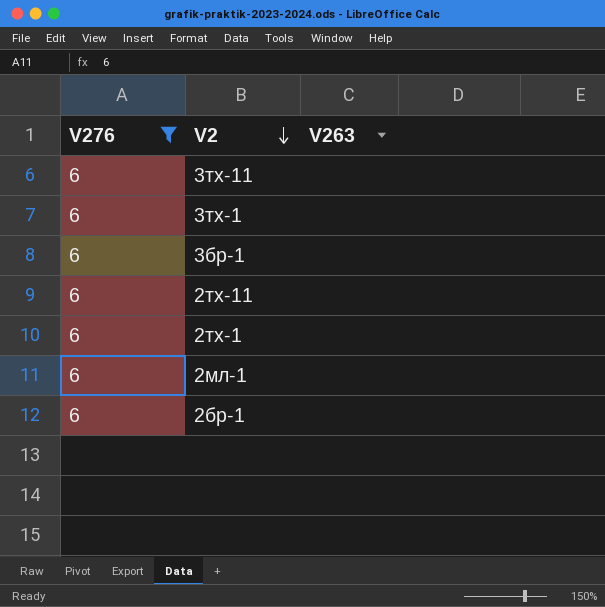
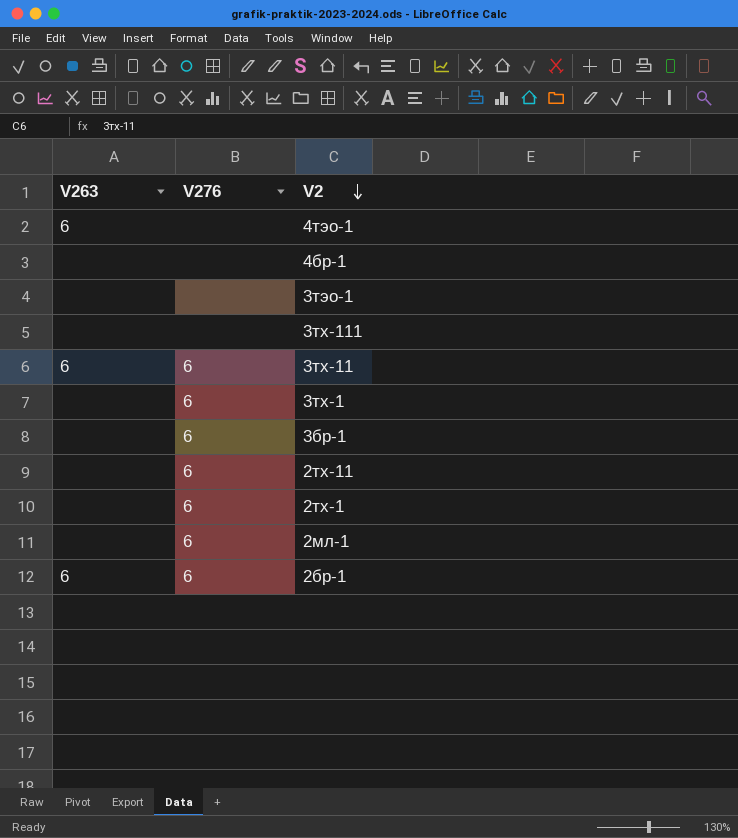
filter: V276 = 6 -> none
column V263 | position: 3 -> 1
3тх-11 | V263: none -> 6
2бр-1 | V263: none -> 6

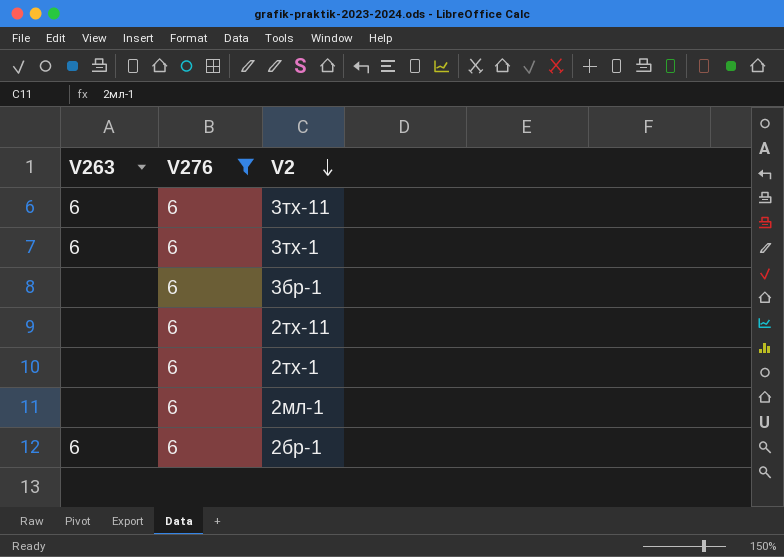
filter: none -> V276 = 6
3тх-1 | V263: none -> 6

